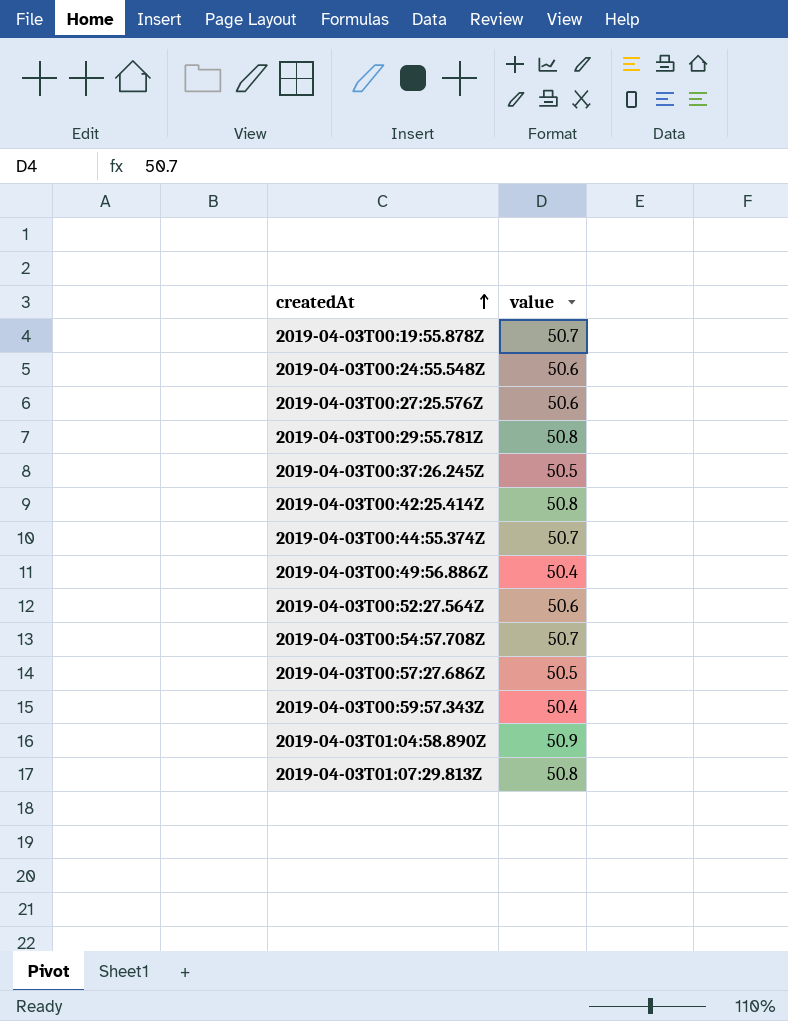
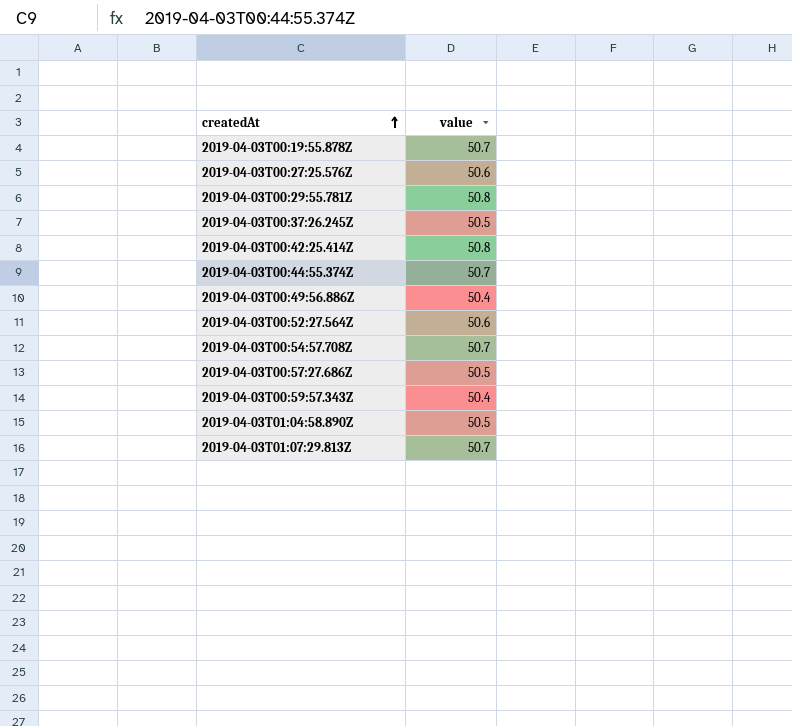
row 2019-04-03T00:24:55.548Z: 50.6 -> none
2019-04-03T01:04:58.890Z | value: 50.9 -> 50.5
2019-04-03T01:07:29.813Z | value: 50.8 -> 50.7

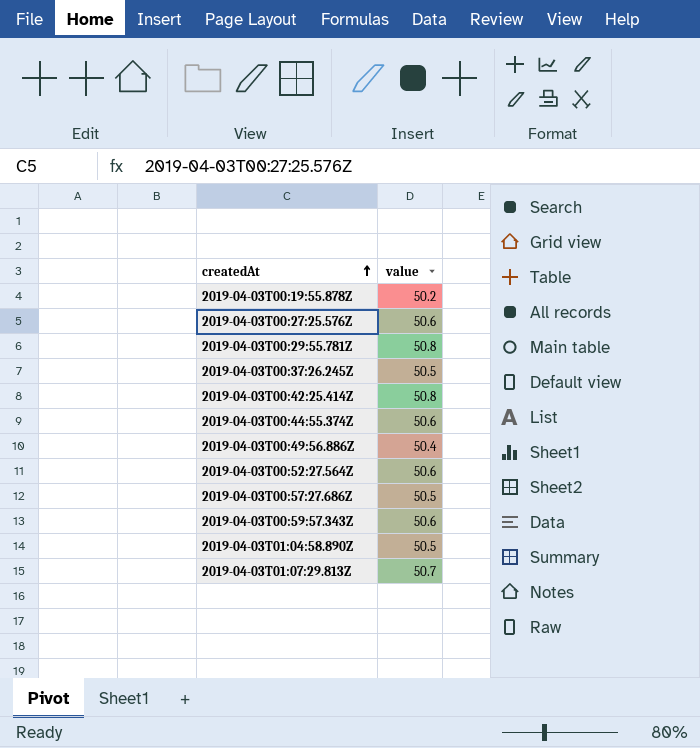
row 2019-04-03T00:54:57.708Z: 50.7 -> none
2019-04-03T00:19:55.878Z | value: 50.7 -> 50.2
2019-04-03T00:44:55.374Z | value: 50.7 -> 50.6
2019-04-03T00:59:57.343Z | value: 50.4 -> 50.6

